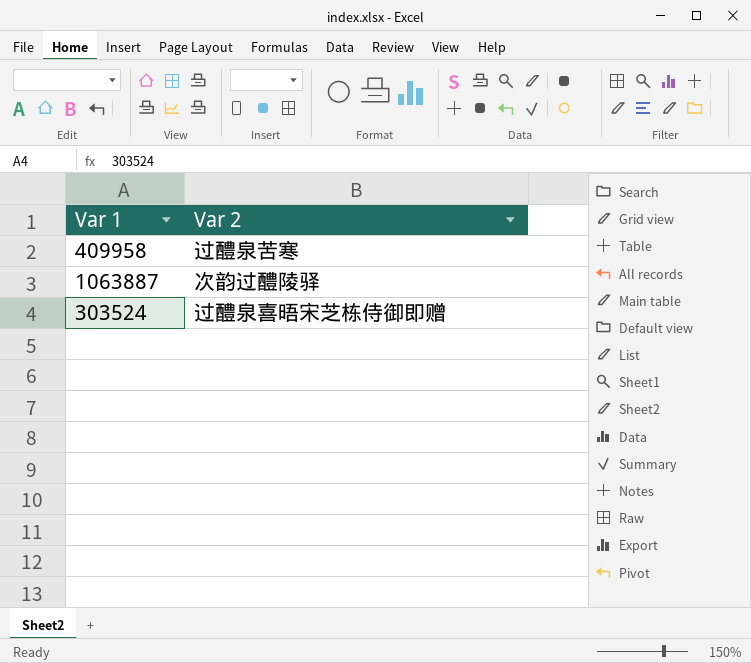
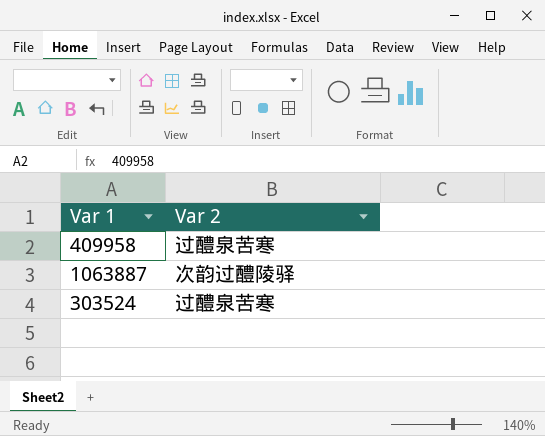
303524 | Var 2: 过醴泉喜晤宋芝栋侍御即赠 -> 过醴泉苦寒

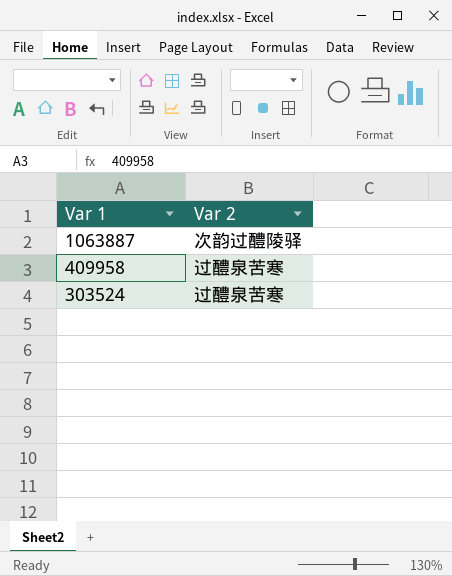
row order: none -> Var 1 descending

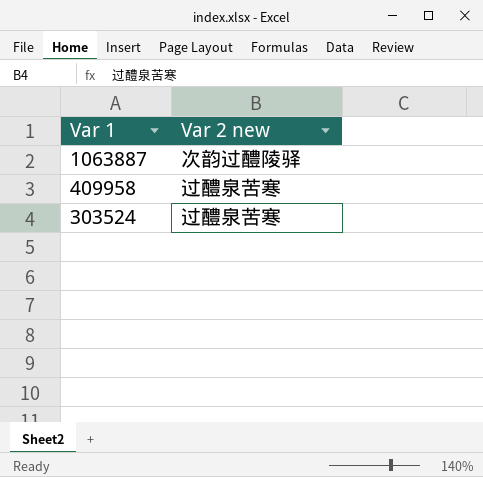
column name: Var 2 -> Var 2 new

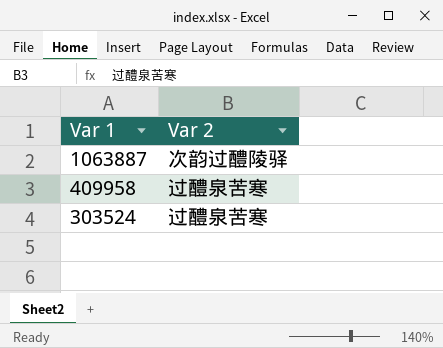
column name: Var 2 new -> Var 2

